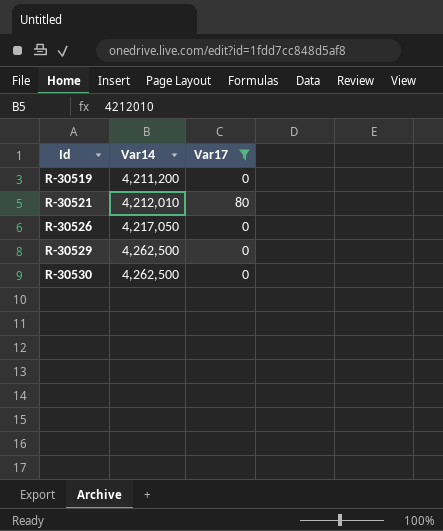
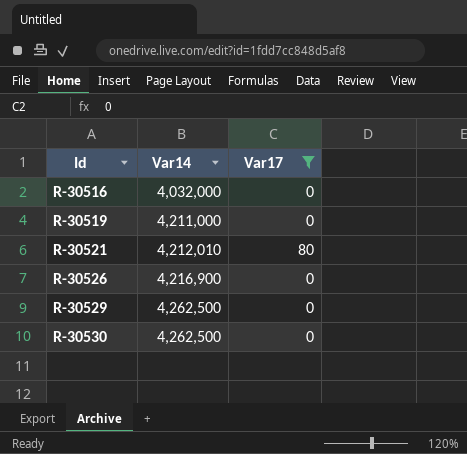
row R-30516: none -> 4,032,000 | 0
R-30519 | Var14: 4,211,200 -> 4,211,000
R-30526 | Var14: 4,217,050 -> 4,216,900

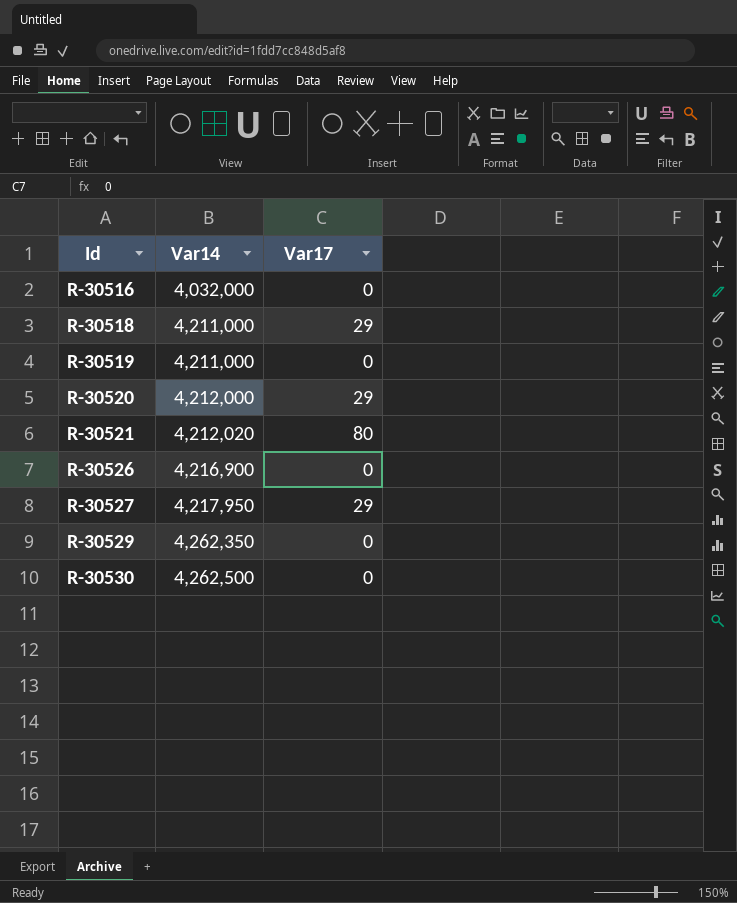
filter: Var17 != 29 -> none
R-30521 | Var14: 4,212,010 -> 4,212,020
R-30529 | Var14: 4,262,500 -> 4,262,350

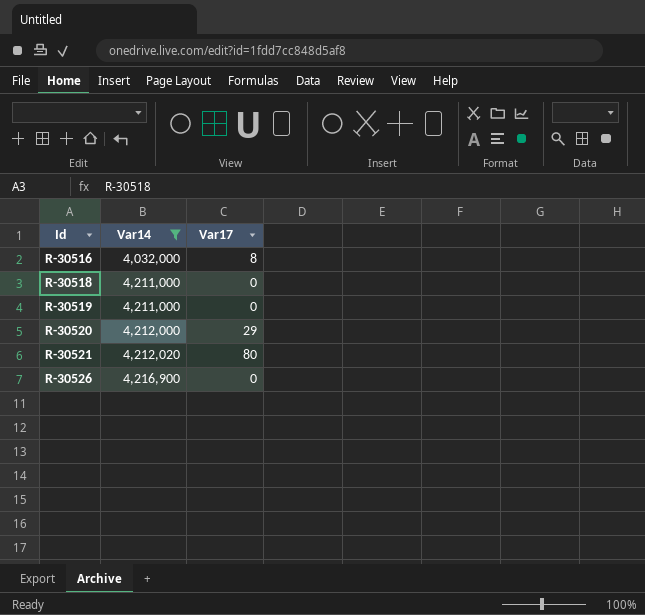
filter: none -> Var14 <= 4,216,900
R-30516 | Var17: 0 -> 8
R-30518 | Var17: 29 -> 0

